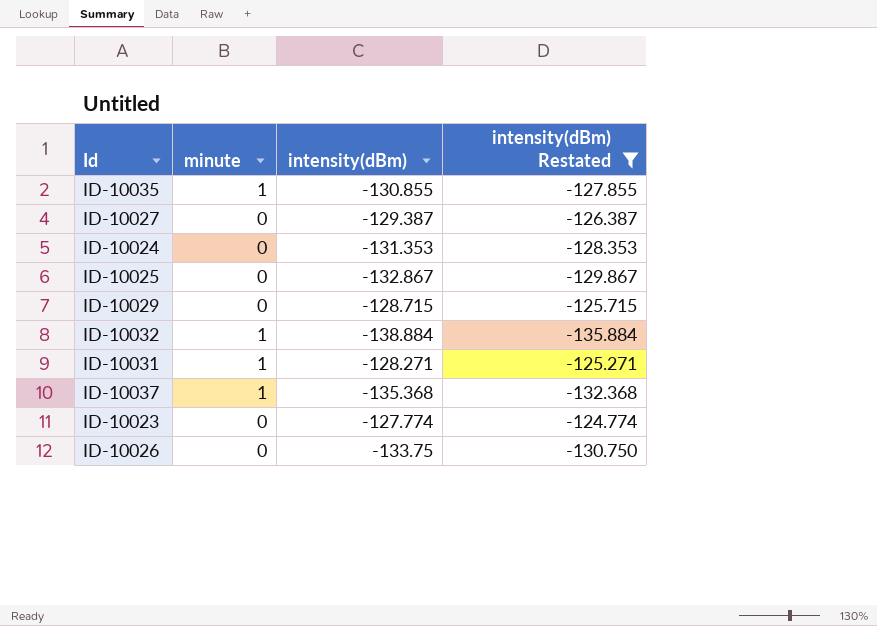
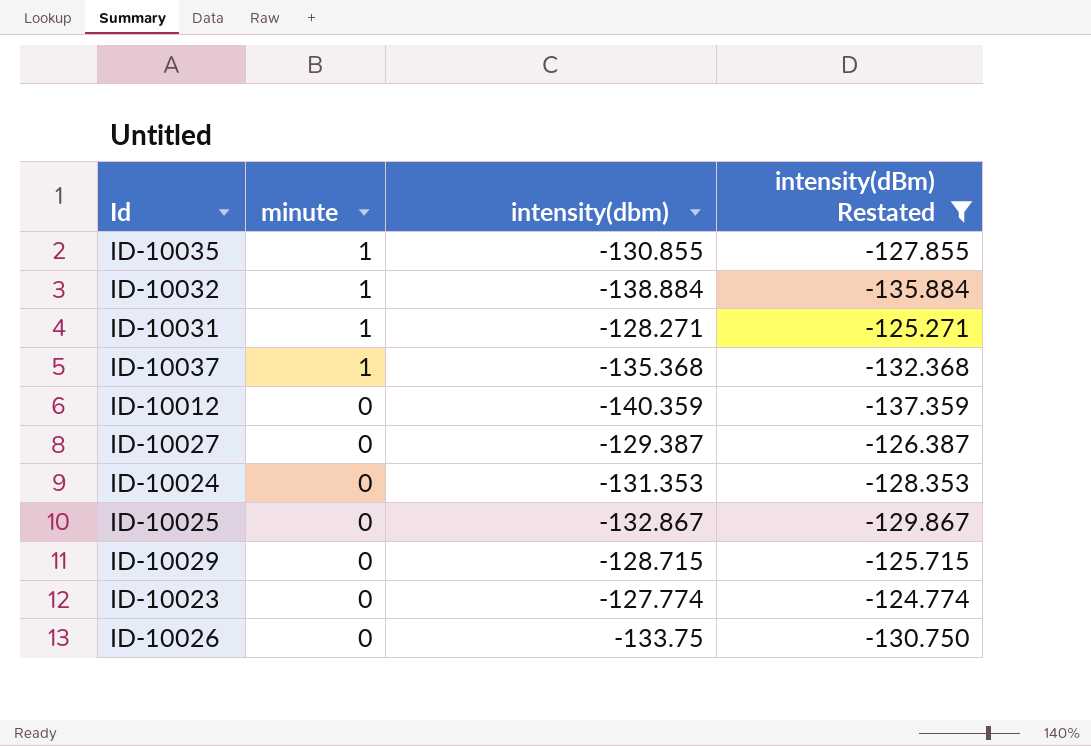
row order: none -> minute descending
column name: intensity(dBm) -> intensity(dbm)
row ID-10012: none -> 0 | -140.359 | -137.359

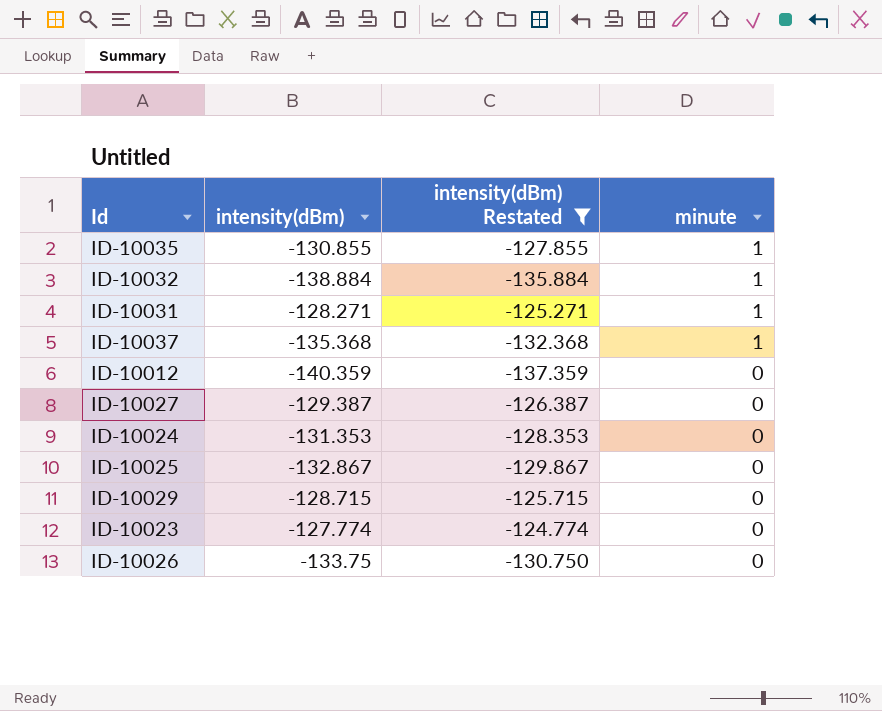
column name: intensity(dbm) -> intensity(dBm)
column minute | position: 2 -> 4

